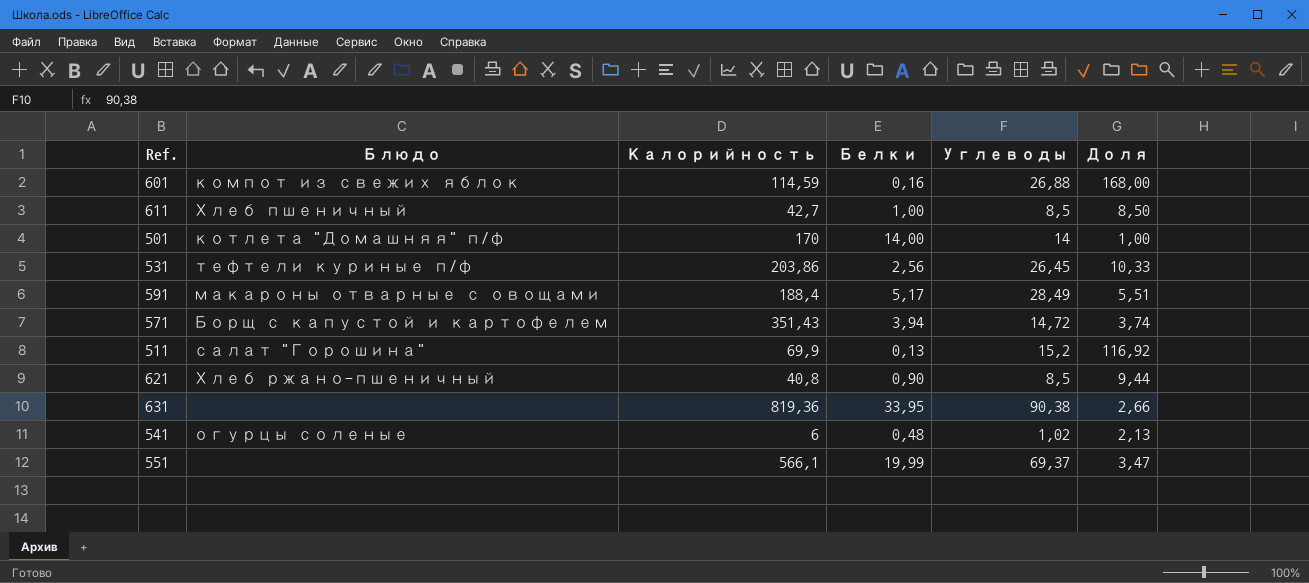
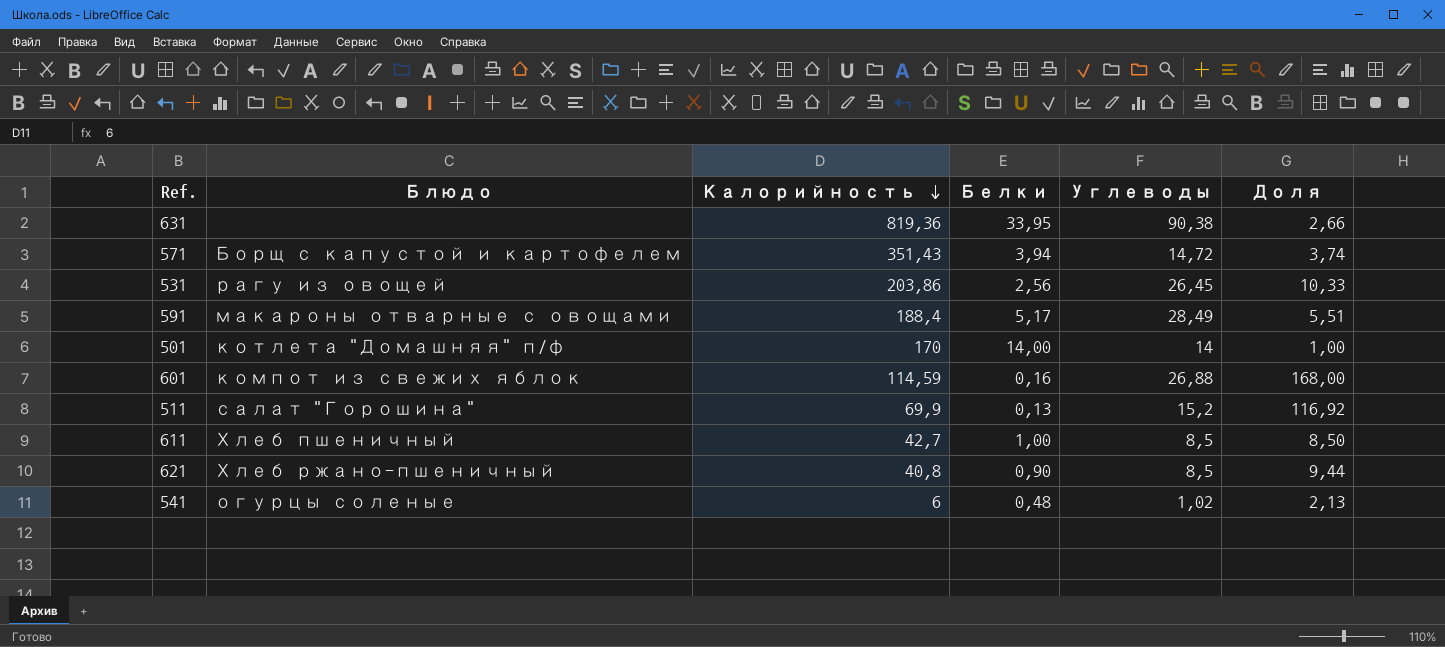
row order: none -> Калорийность descending
row 551: none | 566,1 | 19,99 | 69,37 | 3,47 -> none
531 | Блюдо: тефтели куриные п/ф -> рагу из овощей

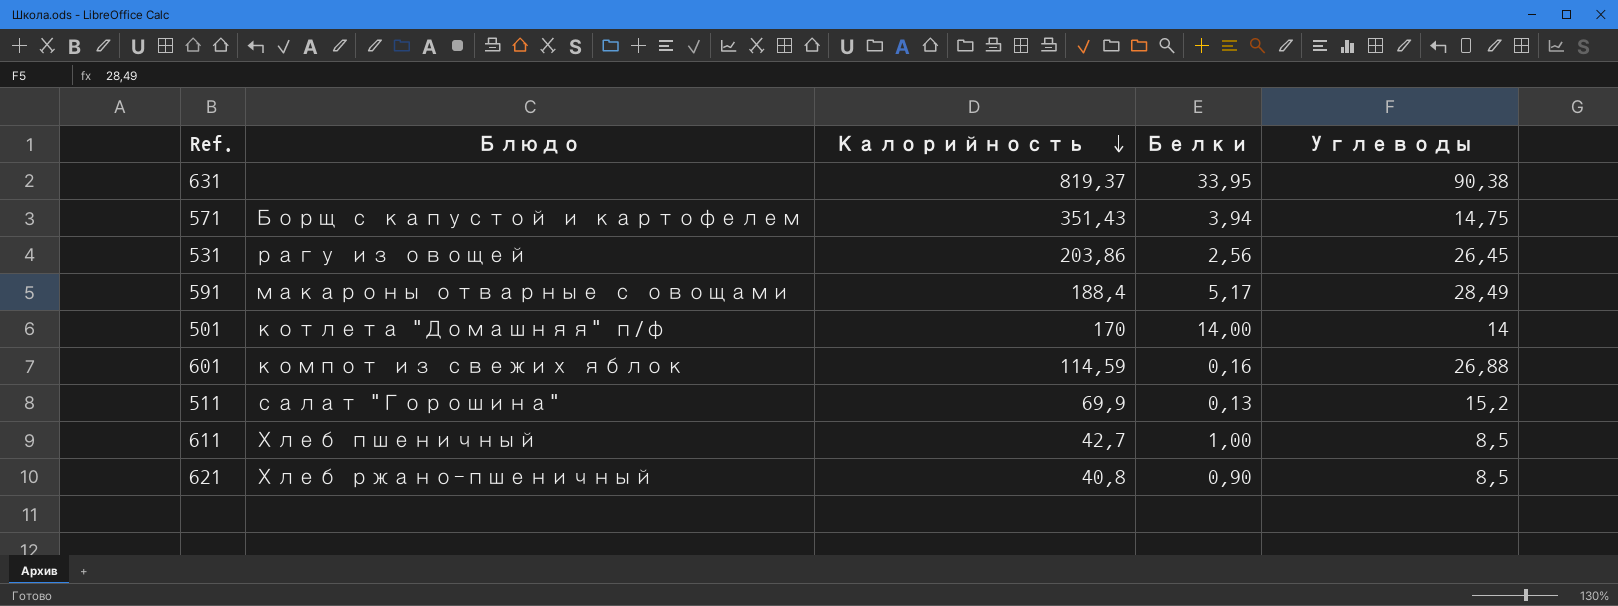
column Доля | formula: [Углеводы] / [Белки] -> none
row 541: огурцы соленые | 6 | 0,48 | 1,02 | 2,13 -> none
631 | Калорийность: 819,36 -> 819,37
571 | Углеводы: 14,72 -> 14,75

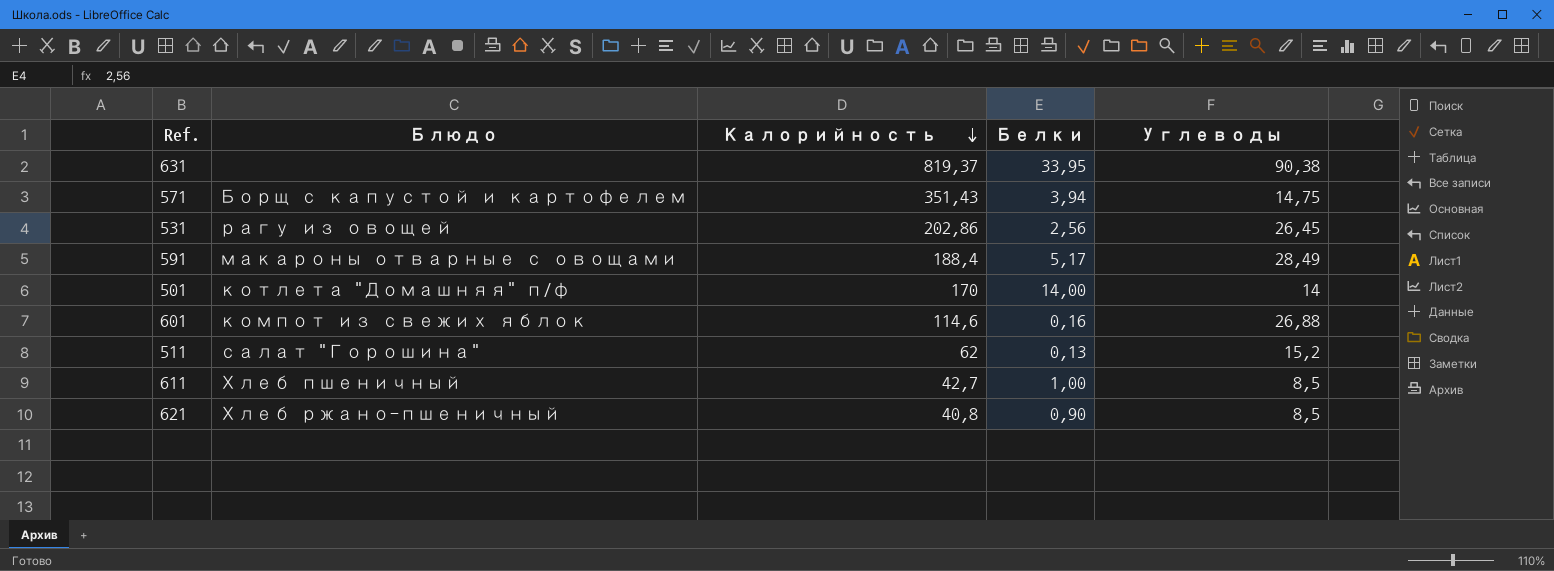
531 | Калорийность: 203,86 -> 202,86
601 | Калорийность: 114,59 -> 114,6
511 | Калорийность: 69,9 -> 62

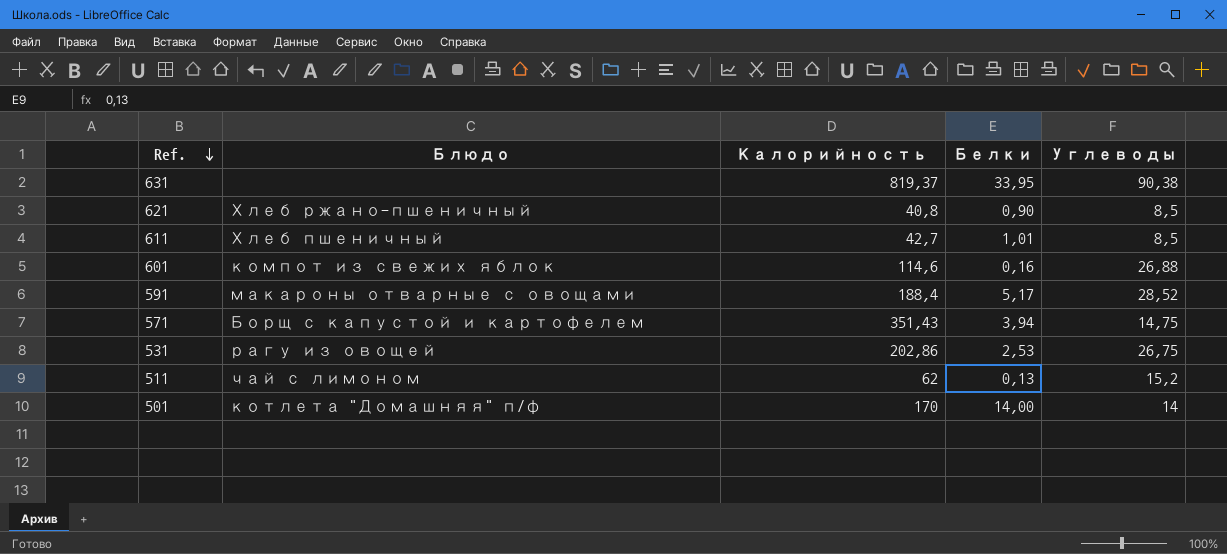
row order: Калорийность descending -> Ref. descending
611 | Белки: 1,00 -> 1,01
591 | Углеводы: 28,49 -> 28,52
531 | Белки: 2,56 -> 2,53
531 | Углеводы: 26,45 -> 26,75
511 | Блюдо: салат "Горошина" -> чай с лимоном

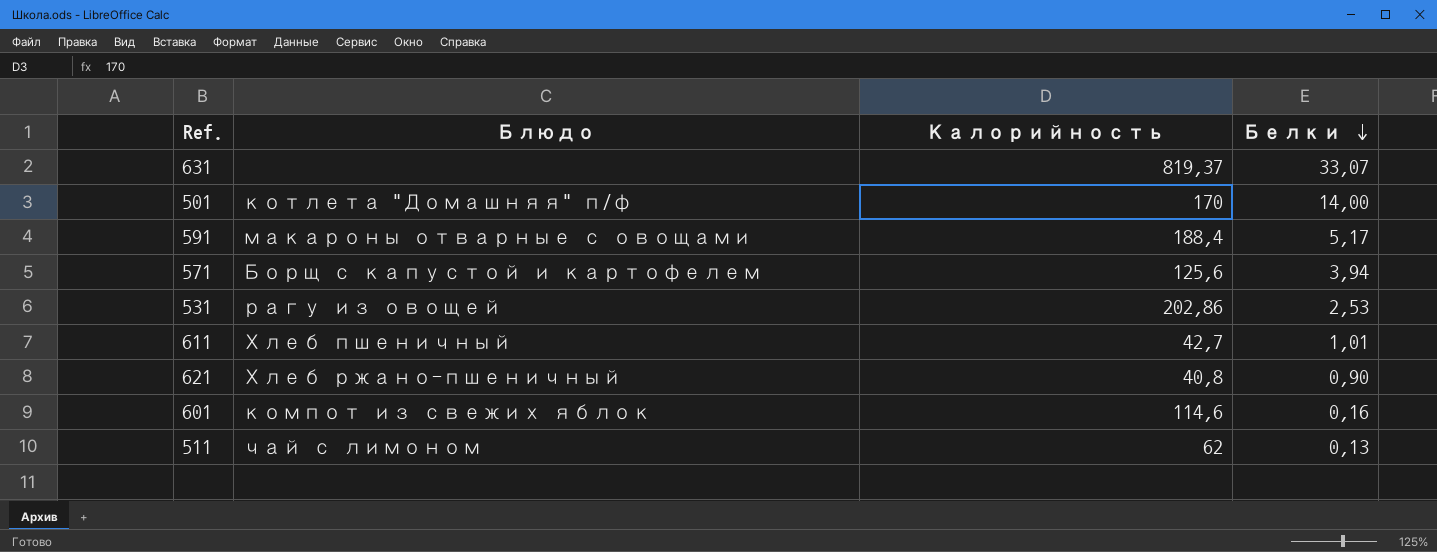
row order: Ref. descending -> Белки descending
column Углеводы | position: 5 -> none
631 | Белки: 33,95 -> 33,07
571 | Калорийность: 351,43 -> 125,6

